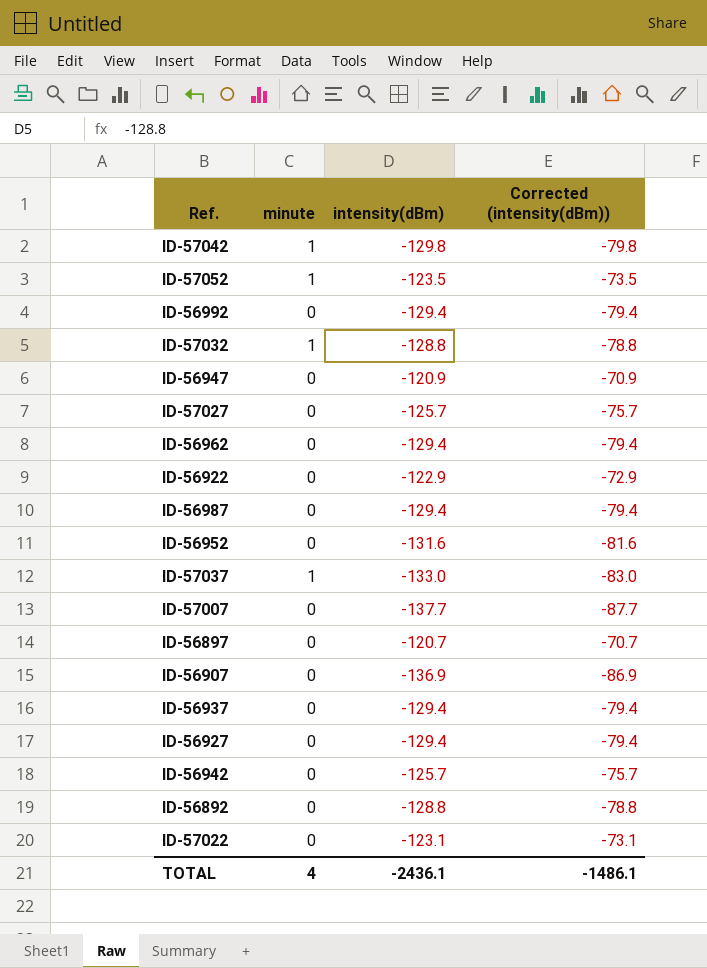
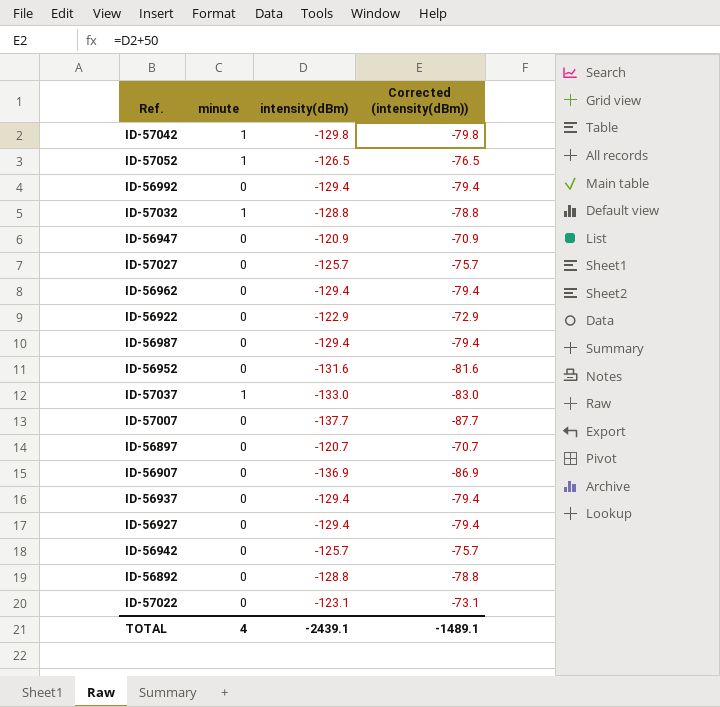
ID-57052 | intensity(dBm): -123.5 -> -126.5
ID-57052 | Corrected (intensity(dBm)): -73.5 -> -76.5
TOTAL | intensity(dBm): -2436.1 -> -2439.1
TOTAL | Corrected (intensity(dBm)): -1486.1 -> -1489.1

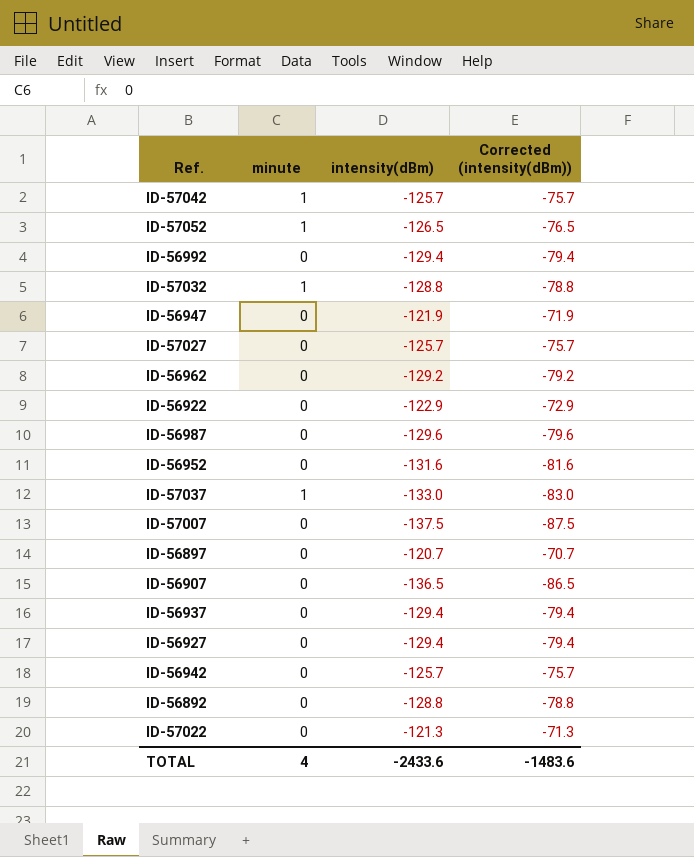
ID-57042 | intensity(dBm): -129.8 -> -125.7
ID-57042 | Corrected (intensity(dBm)): -79.8 -> -75.7
ID-56947 | intensity(dBm): -120.9 -> -121.9
ID-56947 | Corrected (intensity(dBm)): -70.9 -> -71.9
ID-56962 | intensity(dBm): -129.4 -> -129.2
ID-56962 | Corrected (intensity(dBm)): -79.4 -> -79.2
ID-56987 | intensity(dBm): -129.4 -> -129.6
ID-56987 | Corrected (intensity(dBm)): -79.4 -> -79.6
ID-57007 | intensity(dBm): -137.7 -> -137.5
ID-57007 | Corrected (intensity(dBm)): -87.7 -> -87.5
ID-56907 | intensity(dBm): -136.9 -> -136.5
ID-56907 | Corrected (intensity(dBm)): -86.9 -> -86.5
ID-57022 | intensity(dBm): -123.1 -> -121.3
ID-57022 | Corrected (intensity(dBm)): -73.1 -> -71.3
TOTAL | intensity(dBm): -2439.1 -> -2433.6
TOTAL | Corrected (intensity(dBm)): -1489.1 -> -1483.6

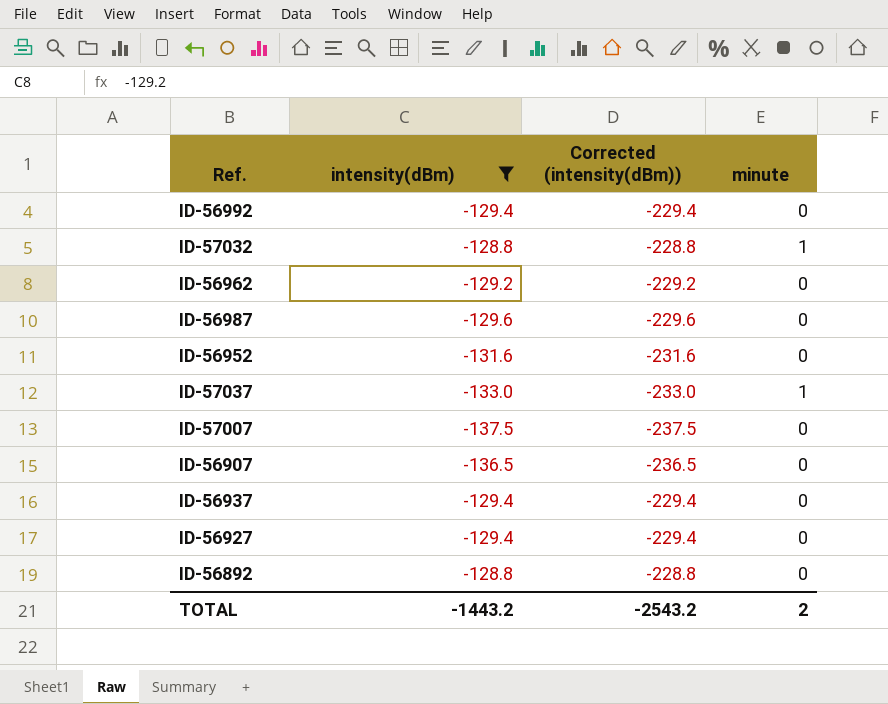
filter: none -> intensity(dBm) <= -128.8
column Corrected (intensity(dBm)) | formula: [intensity(dBm)] + 50 -> [intensity(dBm)] - 100
column minute | position: 2 -> 4
TOTAL | intensity(dBm): -2433.6 -> -1443.2
TOTAL | Corrected (intensity(dBm)): -1483.6 -> -2543.2
TOTAL | minute: 4 -> 2

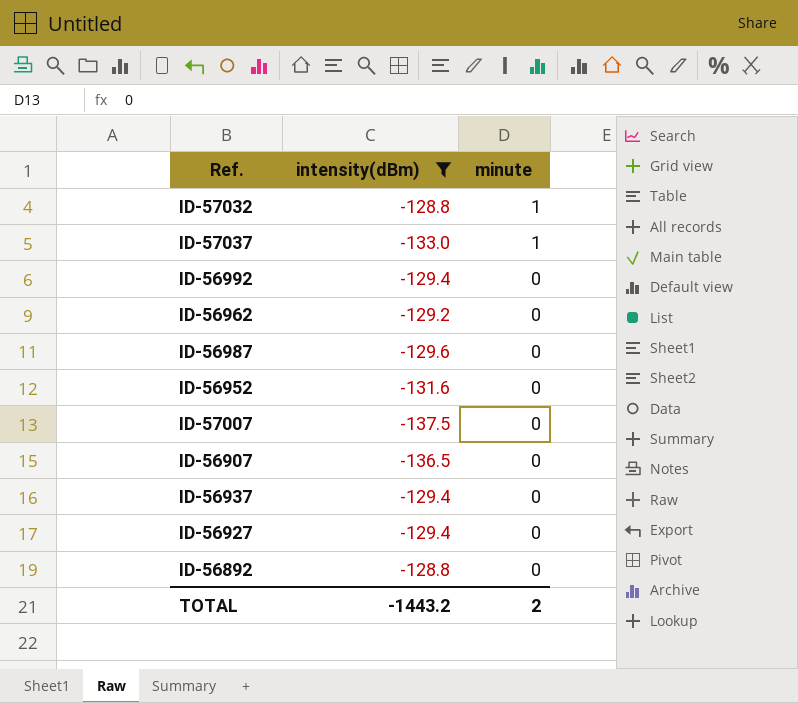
row order: none -> minute descending
column Corrected (intensity(dBm)) | formula: [intensity(dBm)] - 100 -> none

